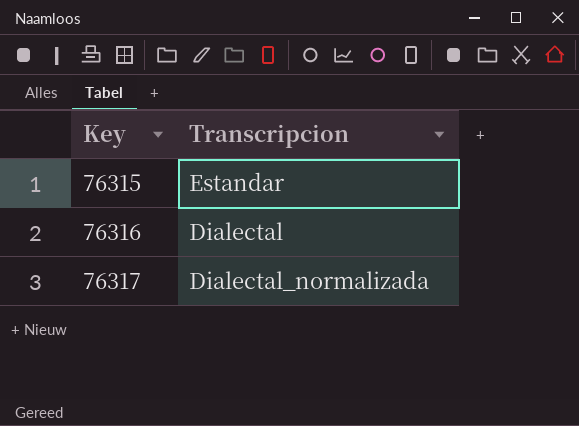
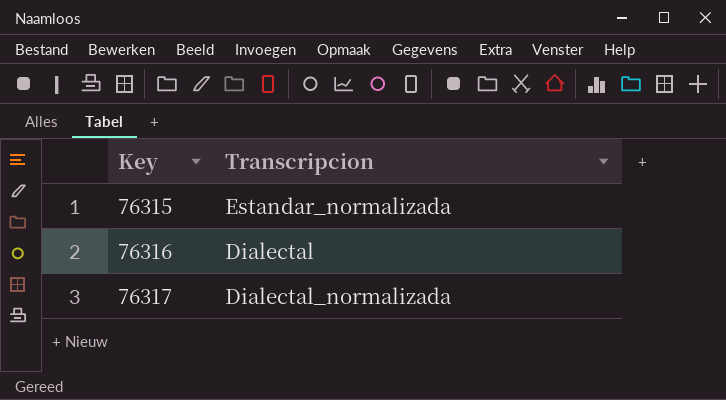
76315 | Transcripcion: Estandar -> Estandar_normalizada

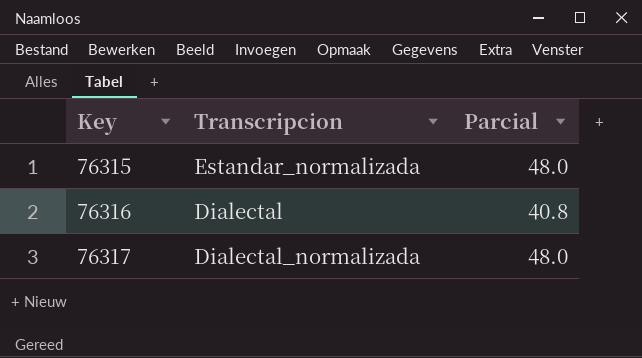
column Parcial | position: none -> 3

